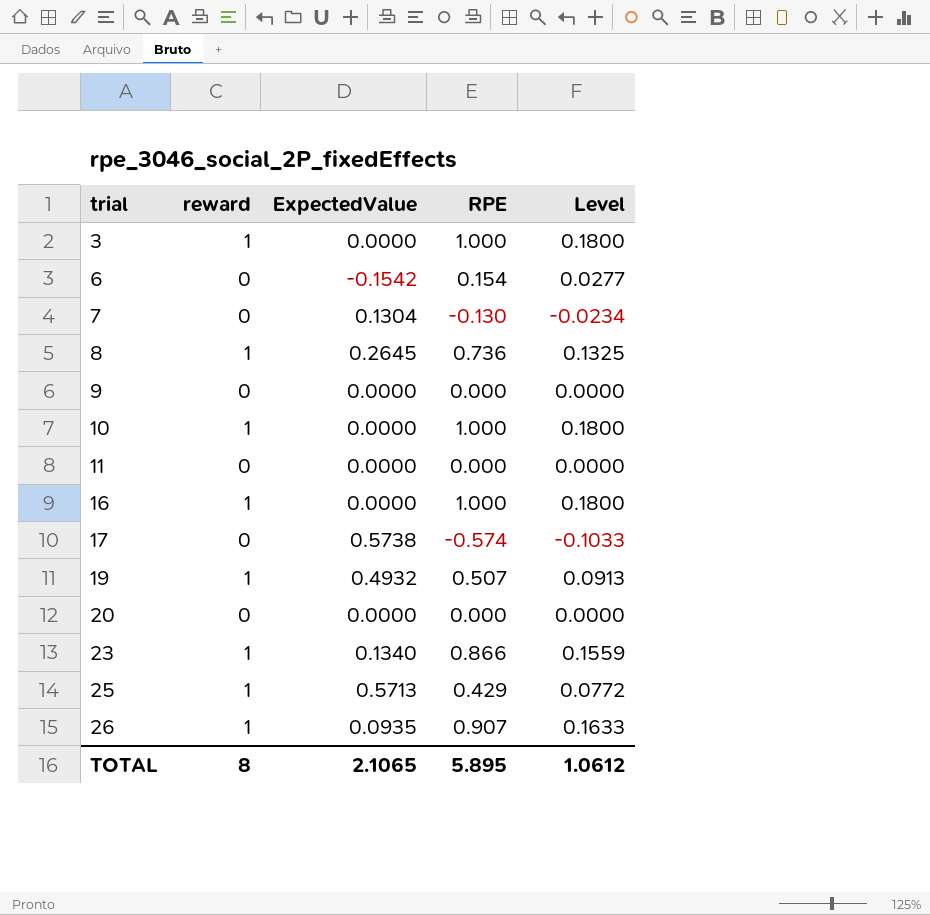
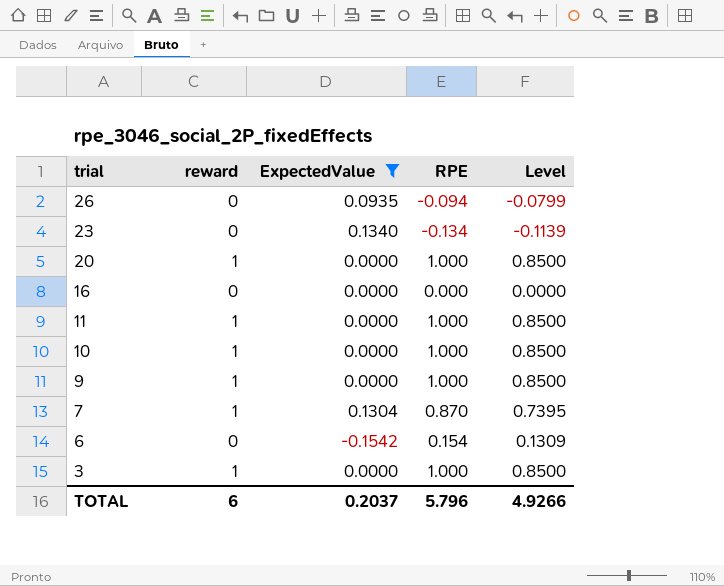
filter: none -> ExpectedValue <= 0.1340
row order: trial ascending -> trial descending
column Level | formula: [RPE] * 0.18 -> [RPE] * 0.85
26 | reward: 1 -> 0
26 | RPE: 0.907 -> -0.094
23 | reward: 1 -> 0
23 | RPE: 0.866 -> -0.134
20 | reward: 0 -> 1
20 | RPE: 0.000 -> 1.000
16 | reward: 1 -> 0
16 | RPE: 1.000 -> 0.000
11 | reward: 0 -> 1
11 | RPE: 0.000 -> 1.000
9 | reward: 0 -> 1
9 | RPE: 0.000 -> 1.000
7 | reward: 0 -> 1
7 | RPE: -0.130 -> 0.870
TOTAL | reward: 8 -> 6
TOTAL | ExpectedValue: 2.1065 -> 0.2037
TOTAL | RPE: 5.895 -> 5.796
TOTAL | Level: 1.0612 -> 4.9266

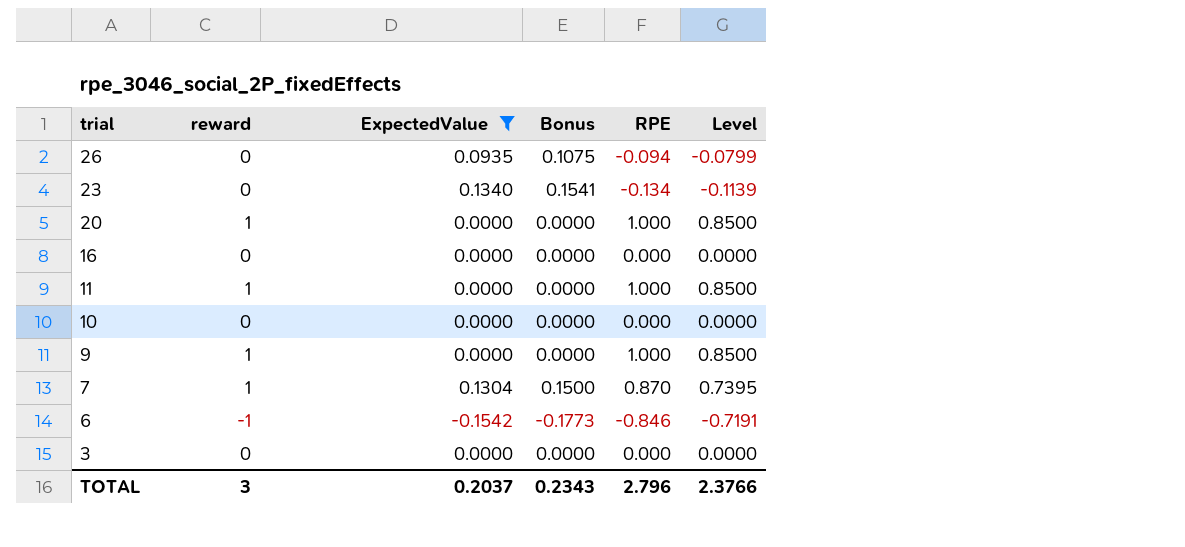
column Bonus | formula: none -> [ExpectedValue] * 1.15
10 | reward: 1 -> 0
10 | RPE: 1.000 -> 0.000
10 | Level: 0.8500 -> 0.0000
6 | reward: 0 -> -1
6 | RPE: 0.154 -> -0.846
6 | Level: 0.1309 -> -0.7191
3 | reward: 1 -> 0
3 | RPE: 1.000 -> 0.000
3 | Level: 0.8500 -> 0.0000
TOTAL | reward: 6 -> 3
TOTAL | RPE: 5.796 -> 2.796
TOTAL | Level: 4.9266 -> 2.3766

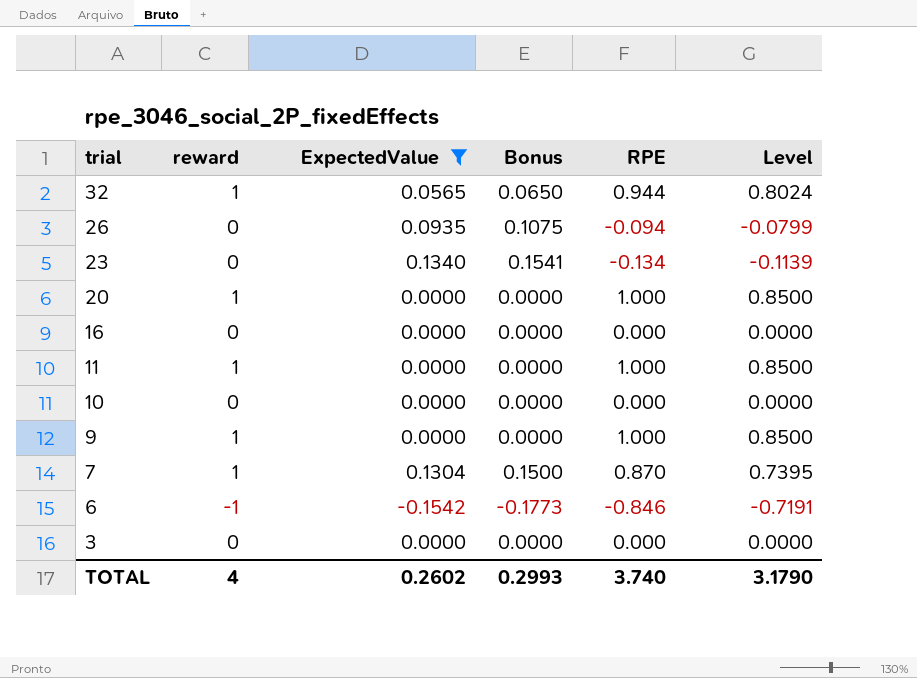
row 32: none -> 1 | 0.0565 | 0.0650 | 0.944 | 0.8024
TOTAL | reward: 3 -> 4
TOTAL | ExpectedValue: 0.2037 -> 0.2602
TOTAL | Bonus: 0.2343 -> 0.2993
TOTAL | RPE: 2.796 -> 3.740
TOTAL | Level: 2.3766 -> 3.1790

